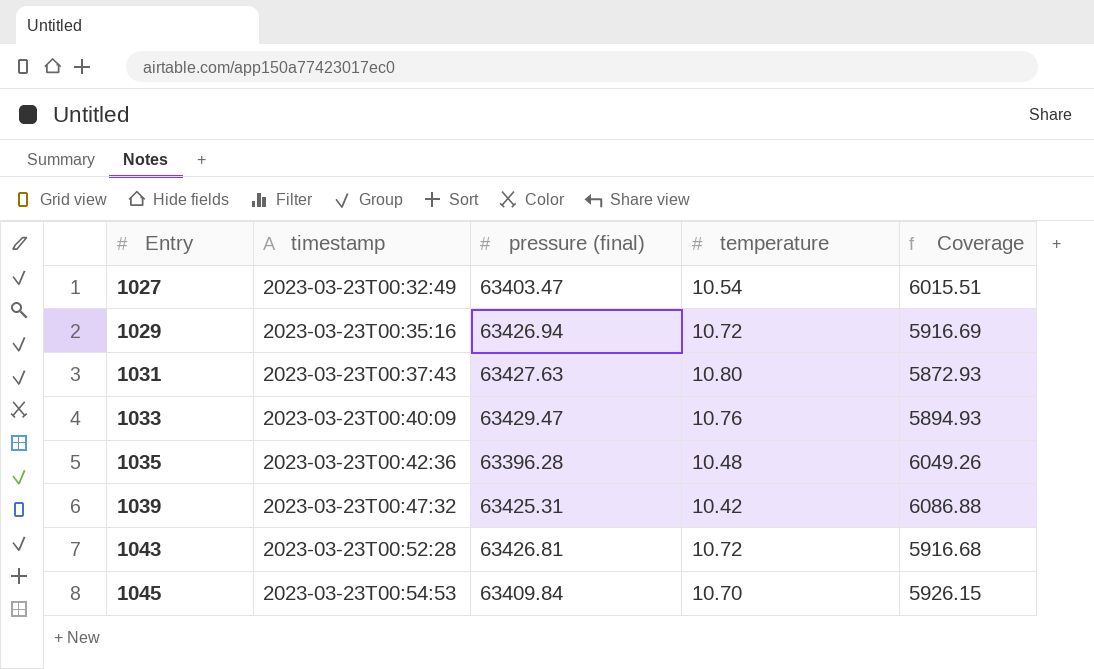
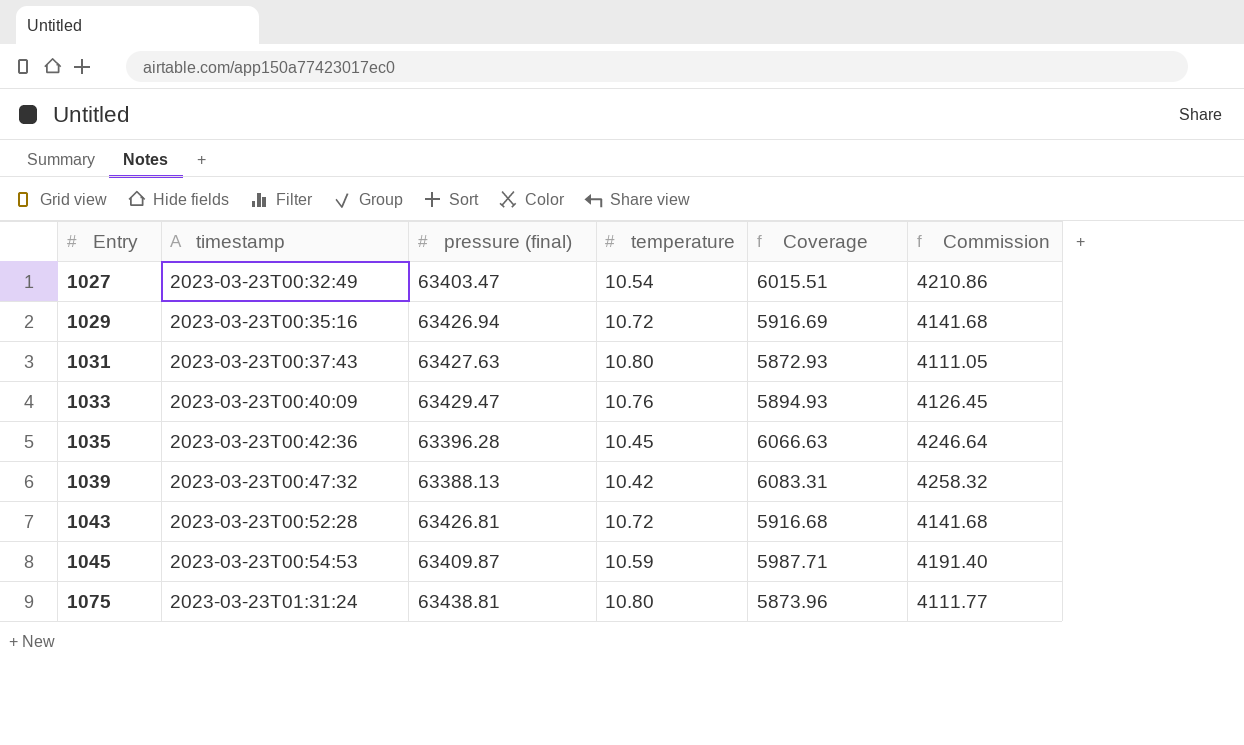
column Commission | formula: none -> [Coverage] * 0.7
1035 | temperature: 10.48 -> 10.45
1035 | Coverage: 6049.26 -> 6066.63
1039 | pressure (final): 63425.31 -> 63388.13
1039 | Coverage: 6086.88 -> 6083.31
1045 | pressure (final): 63409.84 -> 63409.87
1045 | temperature: 10.70 -> 10.59
1045 | Coverage: 5926.15 -> 5987.71
row 1075: none -> 2023-03-23T01:31:24 | 63438.81 | 10.80 | 5873.96 | 4111.77

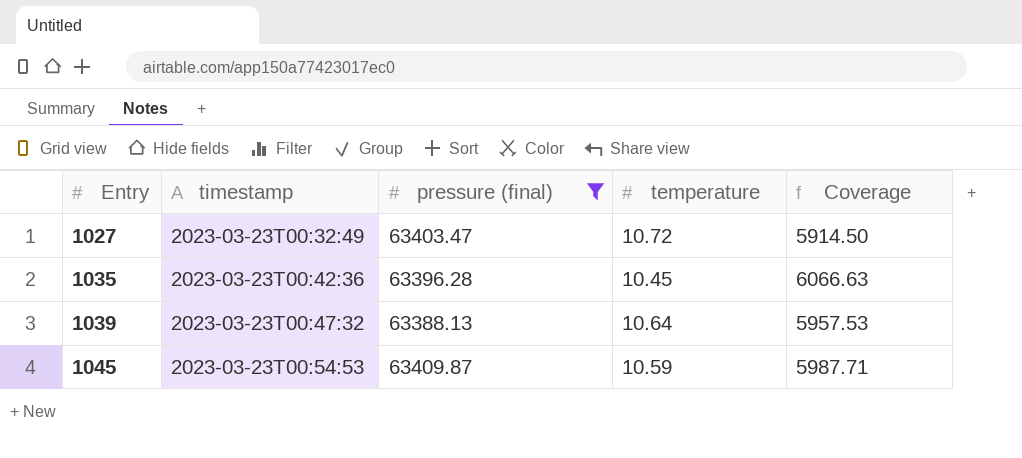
filter: none -> pressure (final) <= 63409.87
column Commission | formula: [Coverage] * 0.7 -> none
1027 | temperature: 10.54 -> 10.72
1027 | Coverage: 6015.51 -> 5914.50
1039 | temperature: 10.42 -> 10.64
1039 | Coverage: 6083.31 -> 5957.53

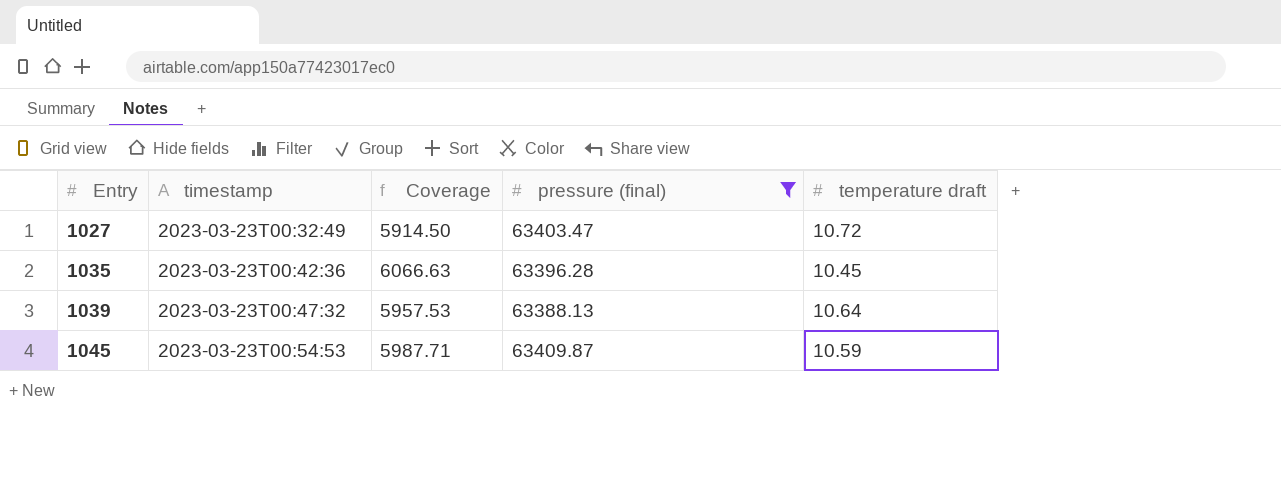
column Coverage | position: 5 -> 3
column name: temperature -> temperature draft

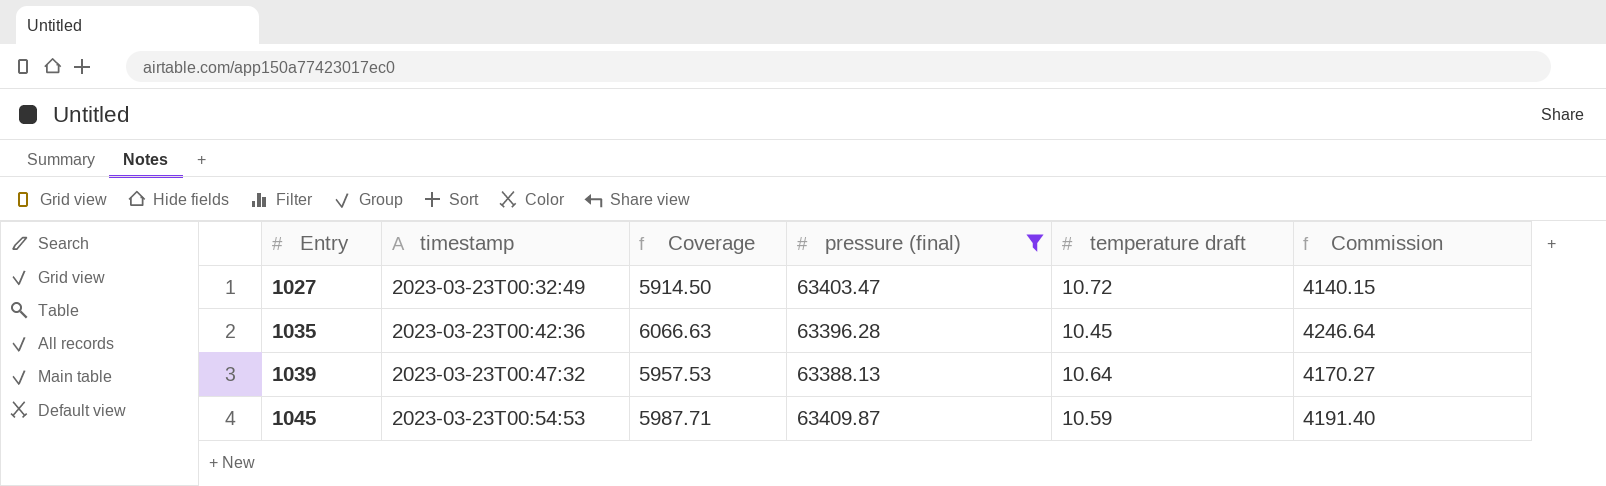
column Commission | formula: none -> [Coverage] * 0.7

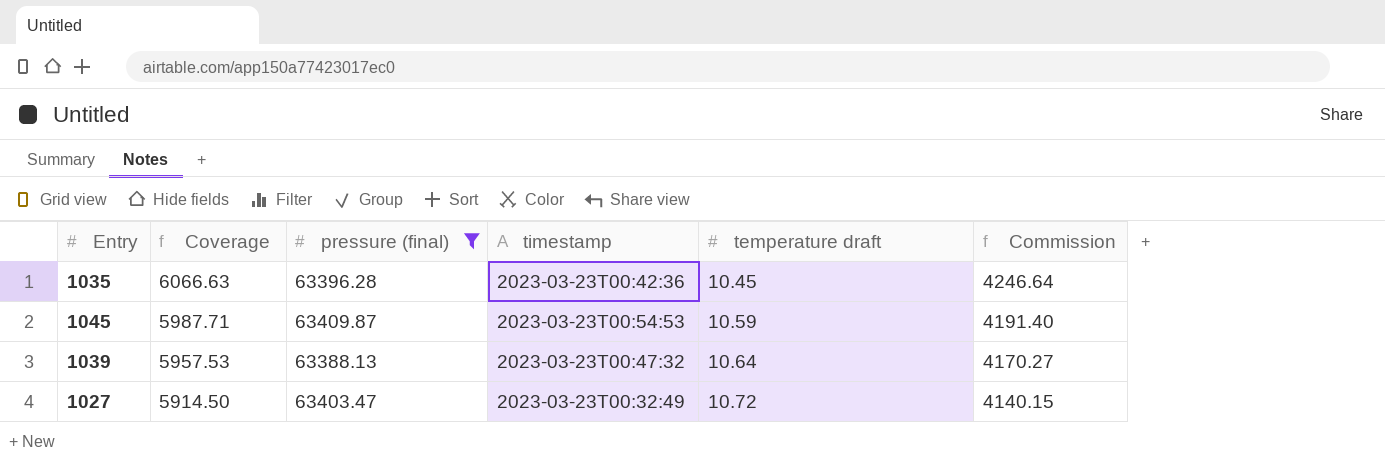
row order: Entry ascending -> Coverage descending
column timestamp | position: 2 -> 4

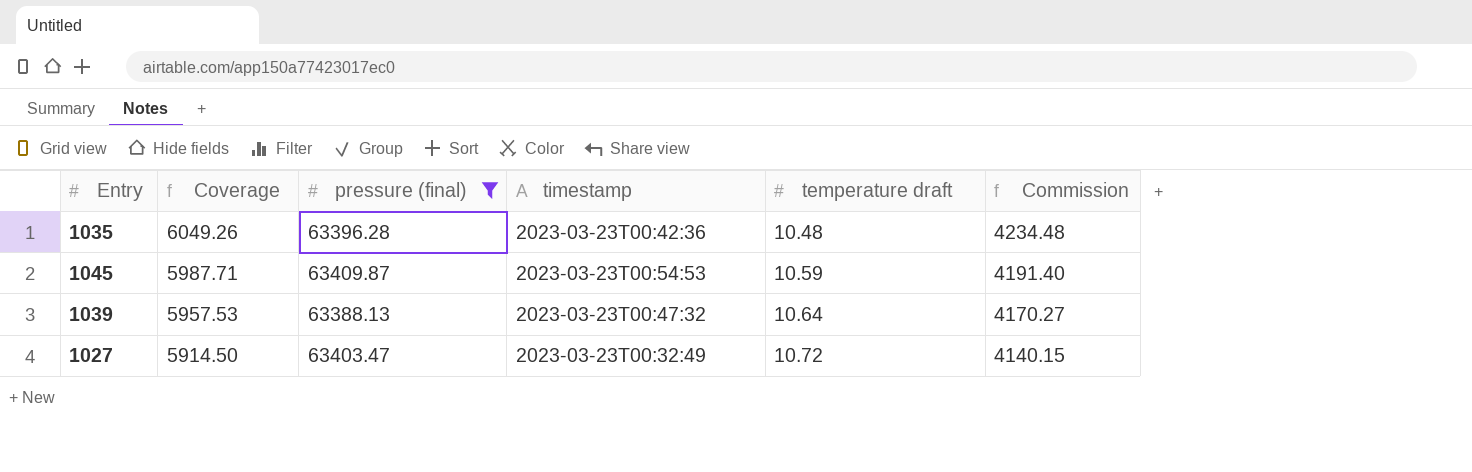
1035 | Coverage: 6066.63 -> 6049.26
1035 | temperature draft: 10.45 -> 10.48
1035 | Commission: 4246.64 -> 4234.48

